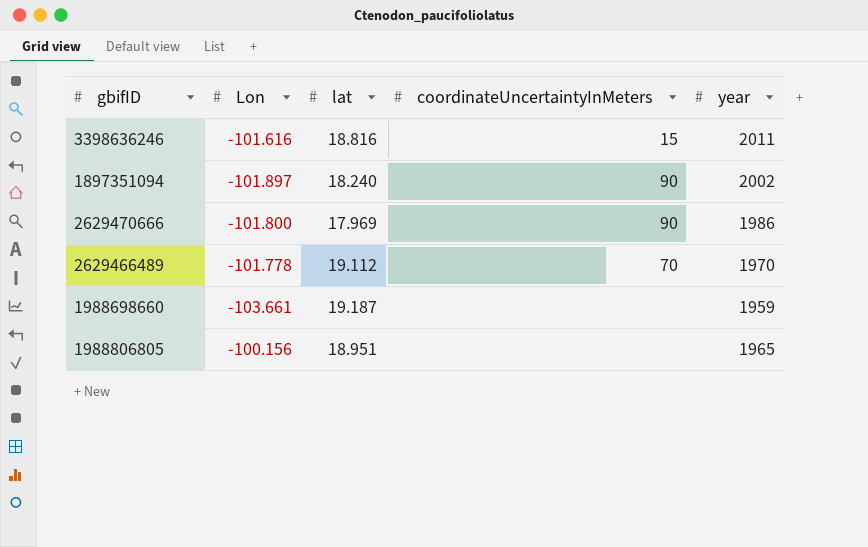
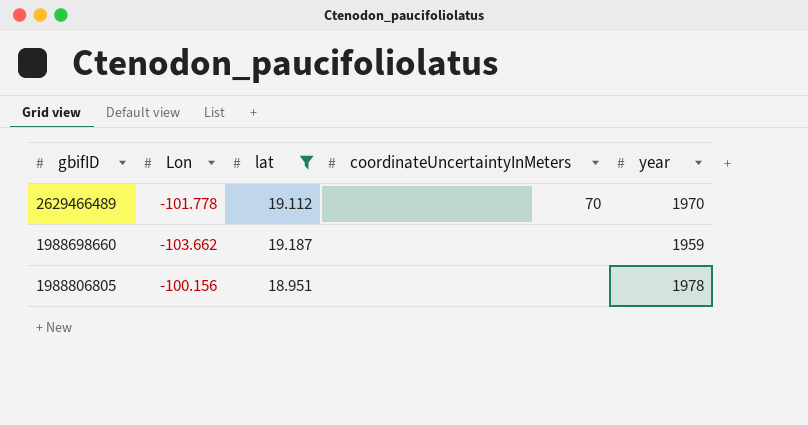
filter: none -> lat >= 18.951
1988698660 | Lon: -103.661 -> -103.662
1988806805 | year: 1965 -> 1978

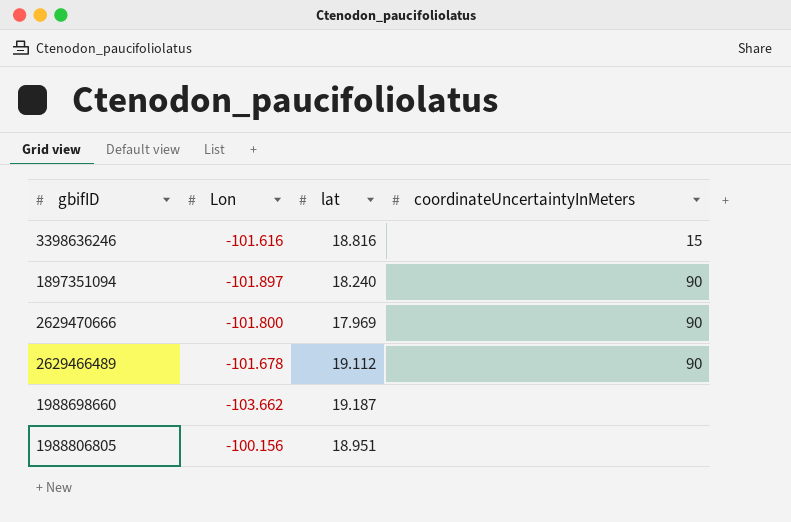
filter: lat >= 18.951 -> none
column year | position: 5 -> none
2629466489 | Lon: -101.778 -> -101.678
2629466489 | coordinateUncertaintyInMeters: 70 -> 90

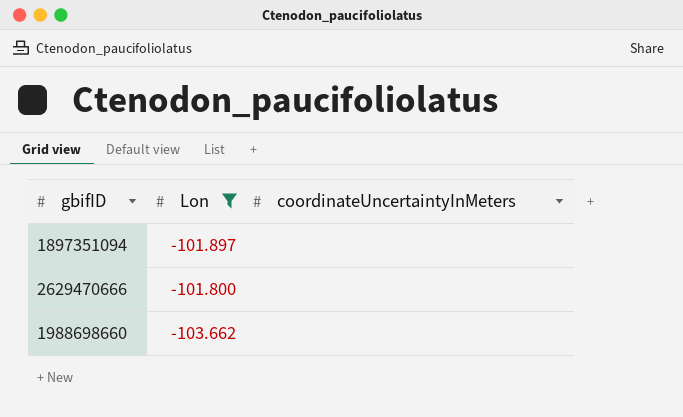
filter: none -> Lon <= -101.800
column lat | position: 3 -> none
1897351094 | coordinateUncertaintyInMeters: 90 -> none
2629470666 | coordinateUncertaintyInMeters: 90 -> none

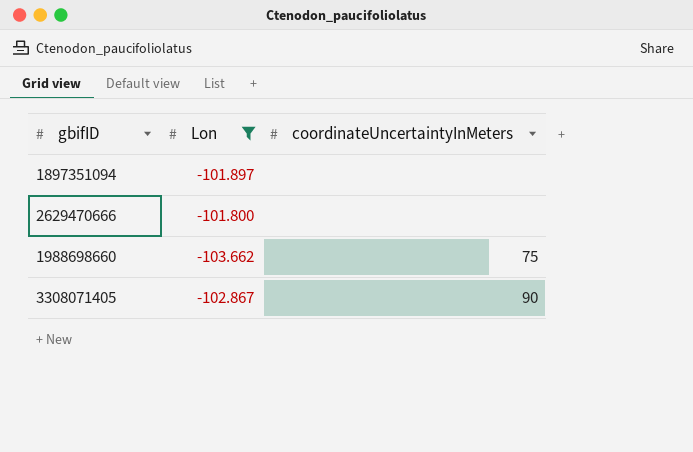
1988698660 | coordinateUncertaintyInMeters: none -> 75
row 3308071405: none -> -102.867 | 90

